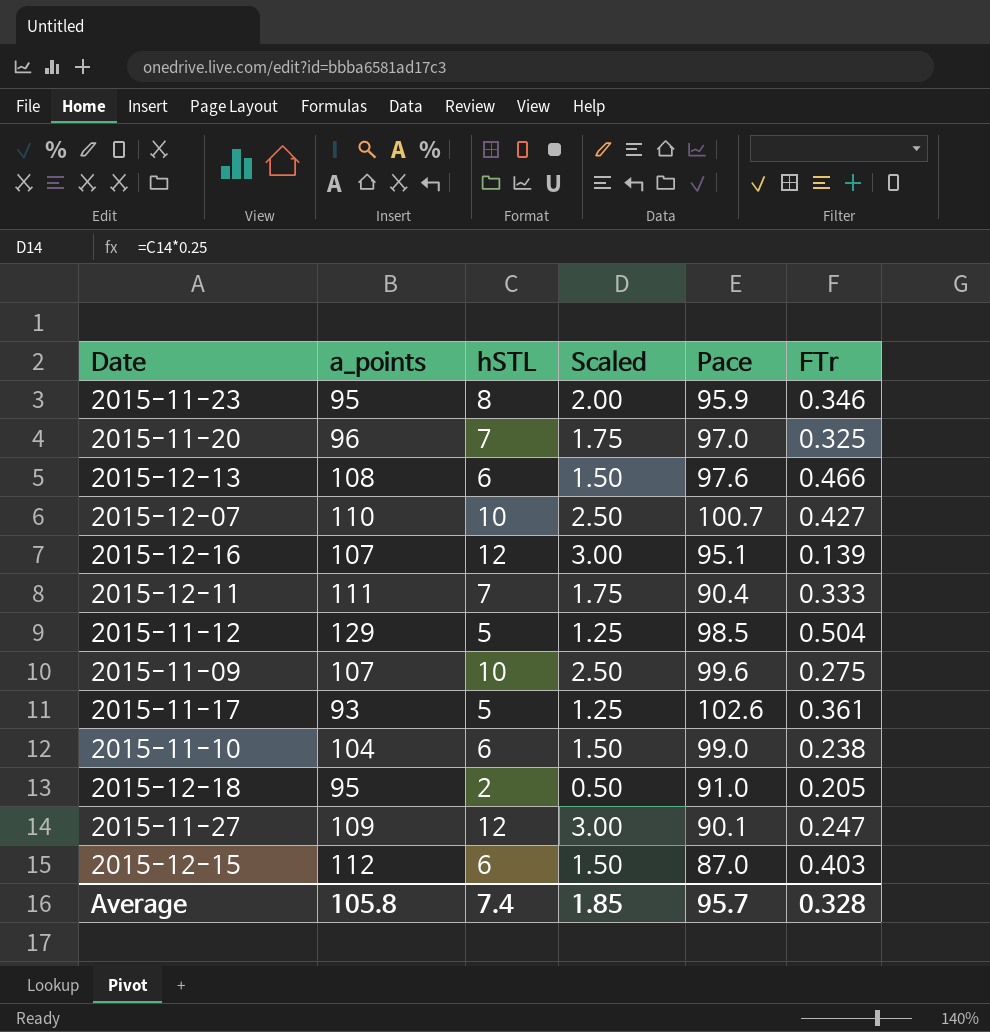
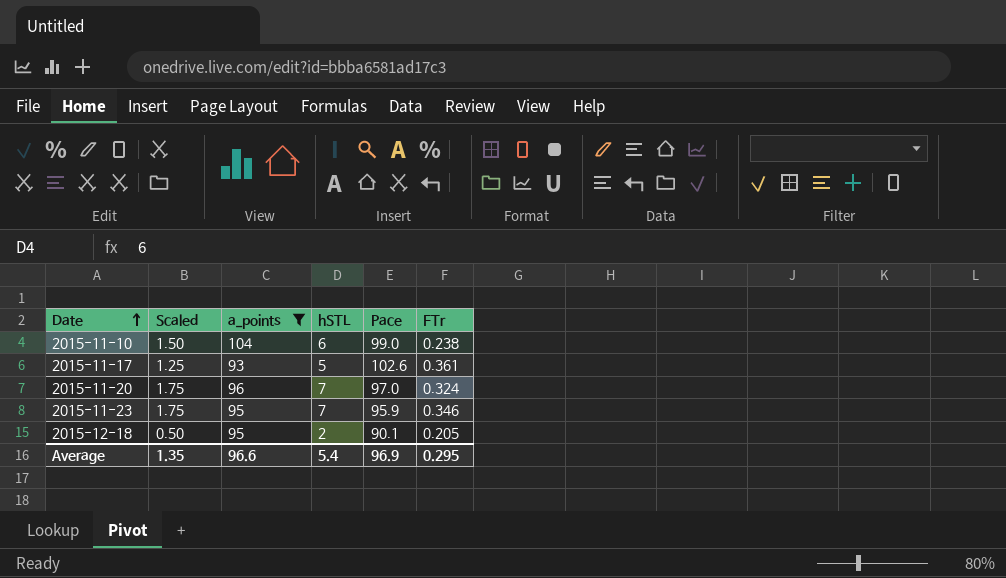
filter: none -> a_points <= 104
row order: none -> Date ascending
column Scaled | position: 4 -> 2
2015-11-20 | FTr: 0.325 -> 0.324
2015-11-23 | Scaled: 2.00 -> 1.75
2015-11-23 | hSTL: 8 -> 7
2015-12-18 | Pace: 91.0 -> 90.1
Average | Scaled: 1.85 -> 1.35
Average | a_points: 105.8 -> 96.6
Average | hSTL: 7.4 -> 5.4
Average | Pace: 95.7 -> 96.9
Average | FTr: 0.328 -> 0.295

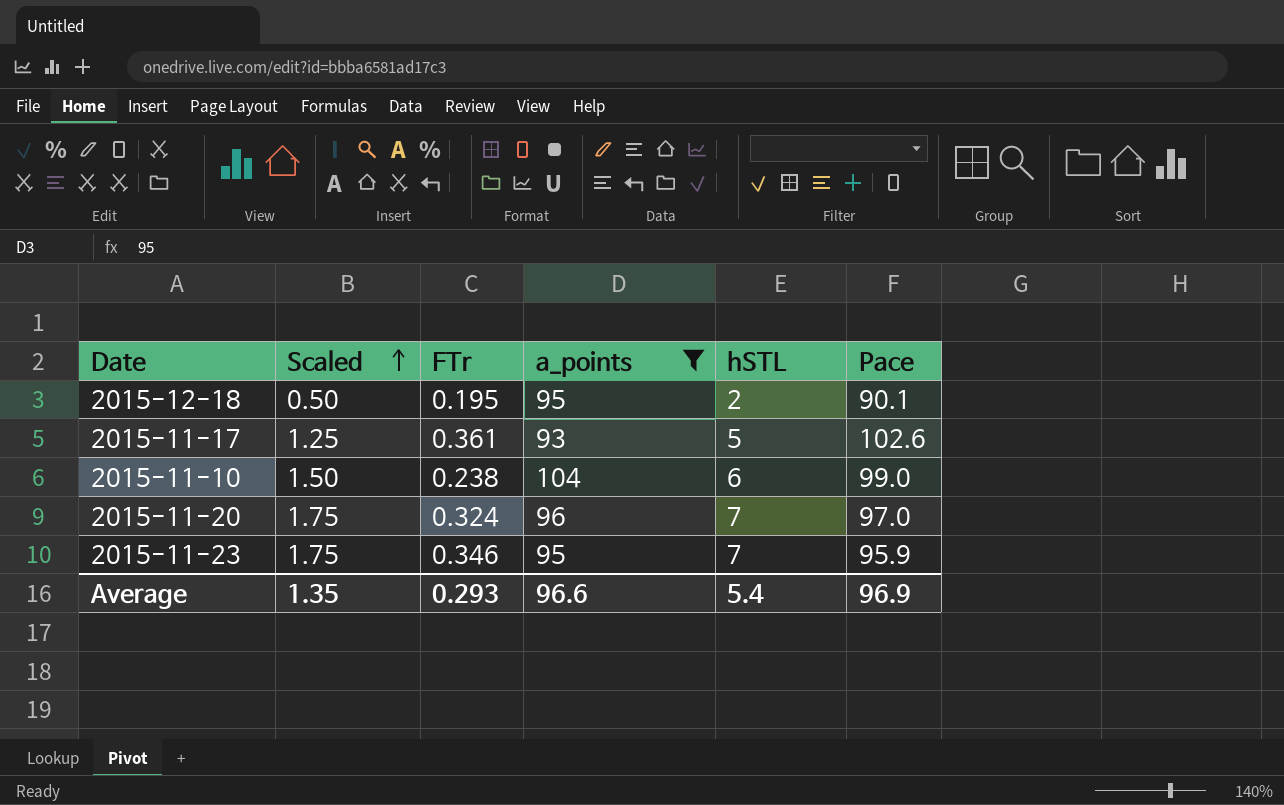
row order: Date ascending -> Scaled ascending
column FTr | position: 6 -> 3
2015-12-18 | FTr: 0.205 -> 0.195
Average | FTr: 0.295 -> 0.293

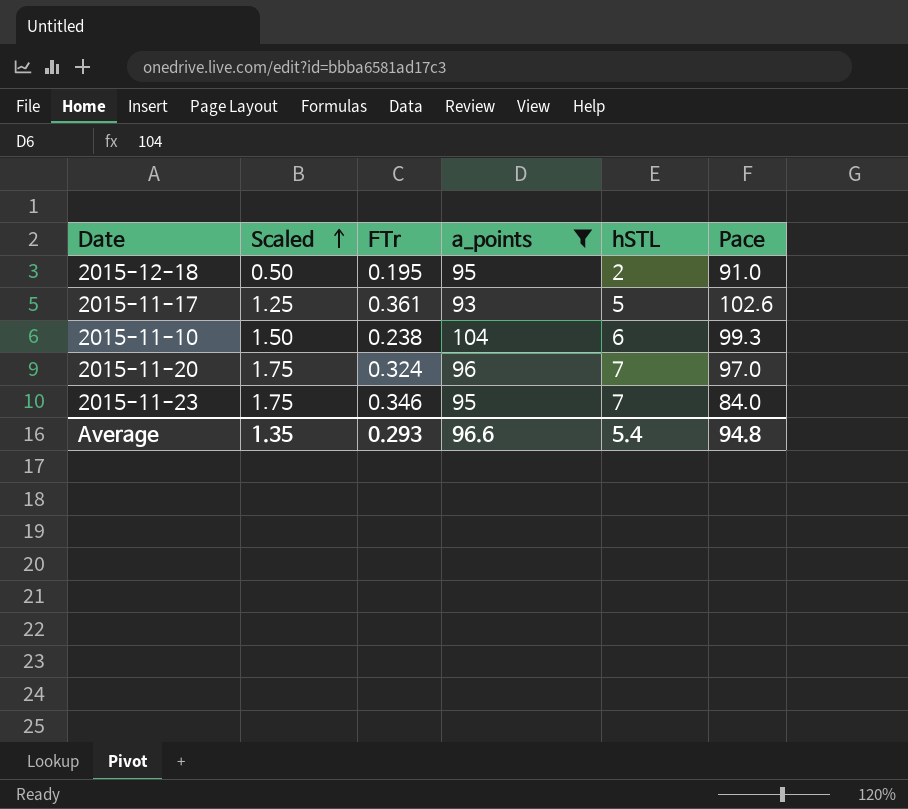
2015-12-18 | Pace: 90.1 -> 91.0
2015-11-10 | Pace: 99.0 -> 99.3
2015-11-23 | Pace: 95.9 -> 84.0
Average | Pace: 96.9 -> 94.8

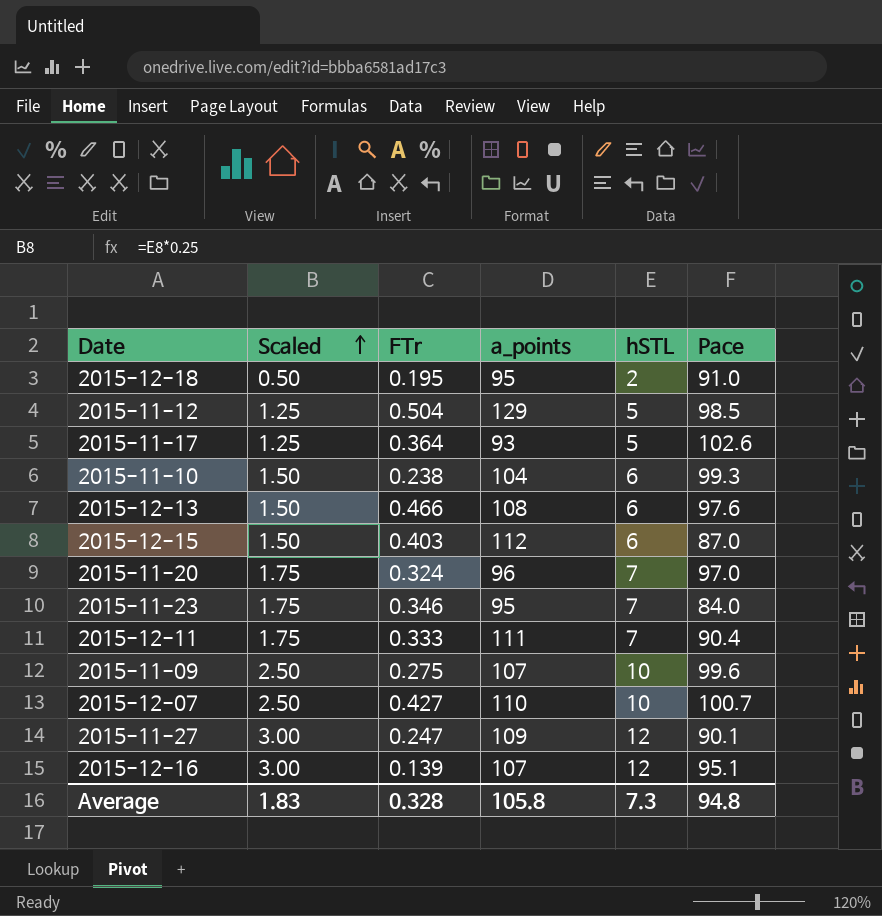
filter: a_points <= 104 -> none
2015-11-17 | FTr: 0.361 -> 0.364
Average | Scaled: 1.35 -> 1.83
Average | FTr: 0.293 -> 0.328
Average | a_points: 96.6 -> 105.8
Average | hSTL: 5.4 -> 7.3

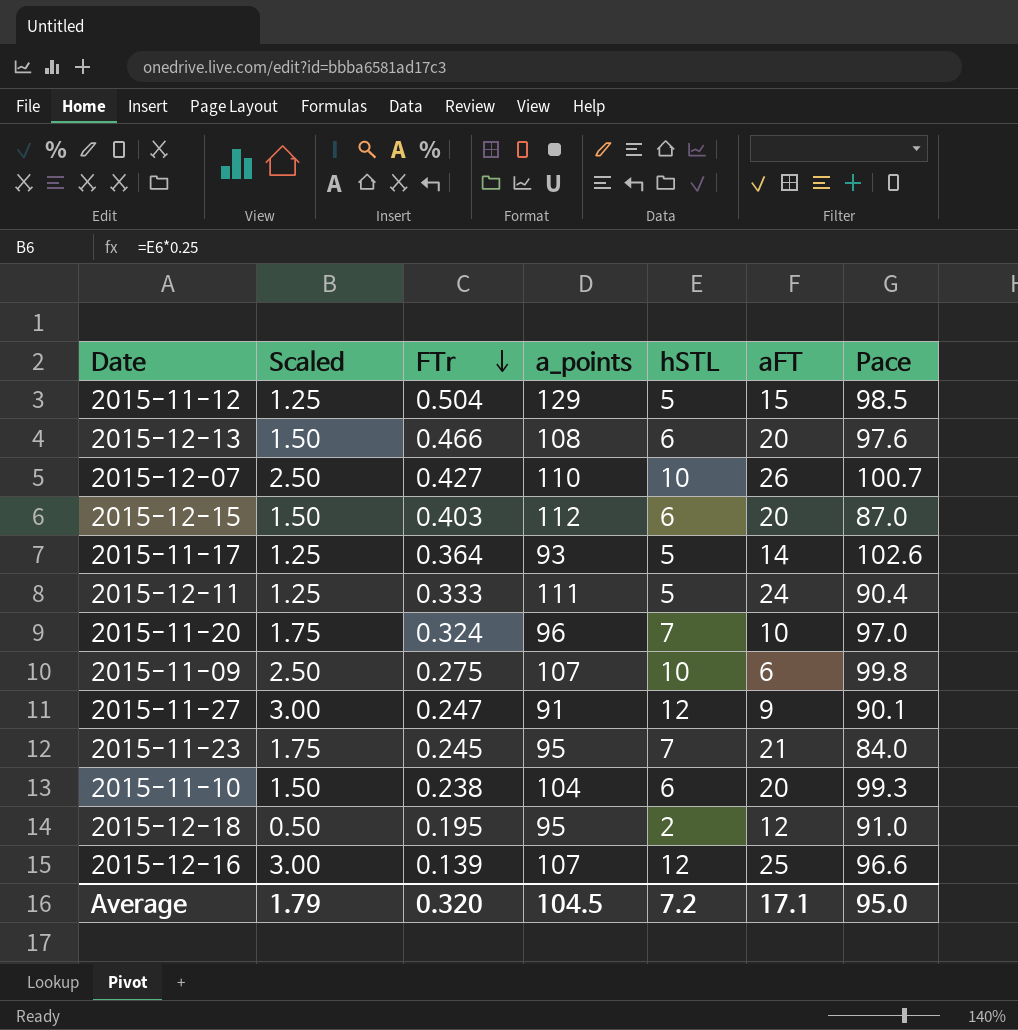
row order: Scaled ascending -> FTr descending
column aFT | position: none -> 6
2015-12-11 | Scaled: 1.75 -> 1.25
2015-12-11 | hSTL: 7 -> 5
2015-11-09 | Pace: 99.6 -> 99.8
2015-11-27 | a_points: 109 -> 91
2015-11-23 | FTr: 0.346 -> 0.245
2015-12-16 | Pace: 95.1 -> 96.6
Average | Scaled: 1.83 -> 1.79
Average | FTr: 0.328 -> 0.320
Average | a_points: 105.8 -> 104.5
Average | hSTL: 7.3 -> 7.2
Average | Pace: 94.8 -> 95.0

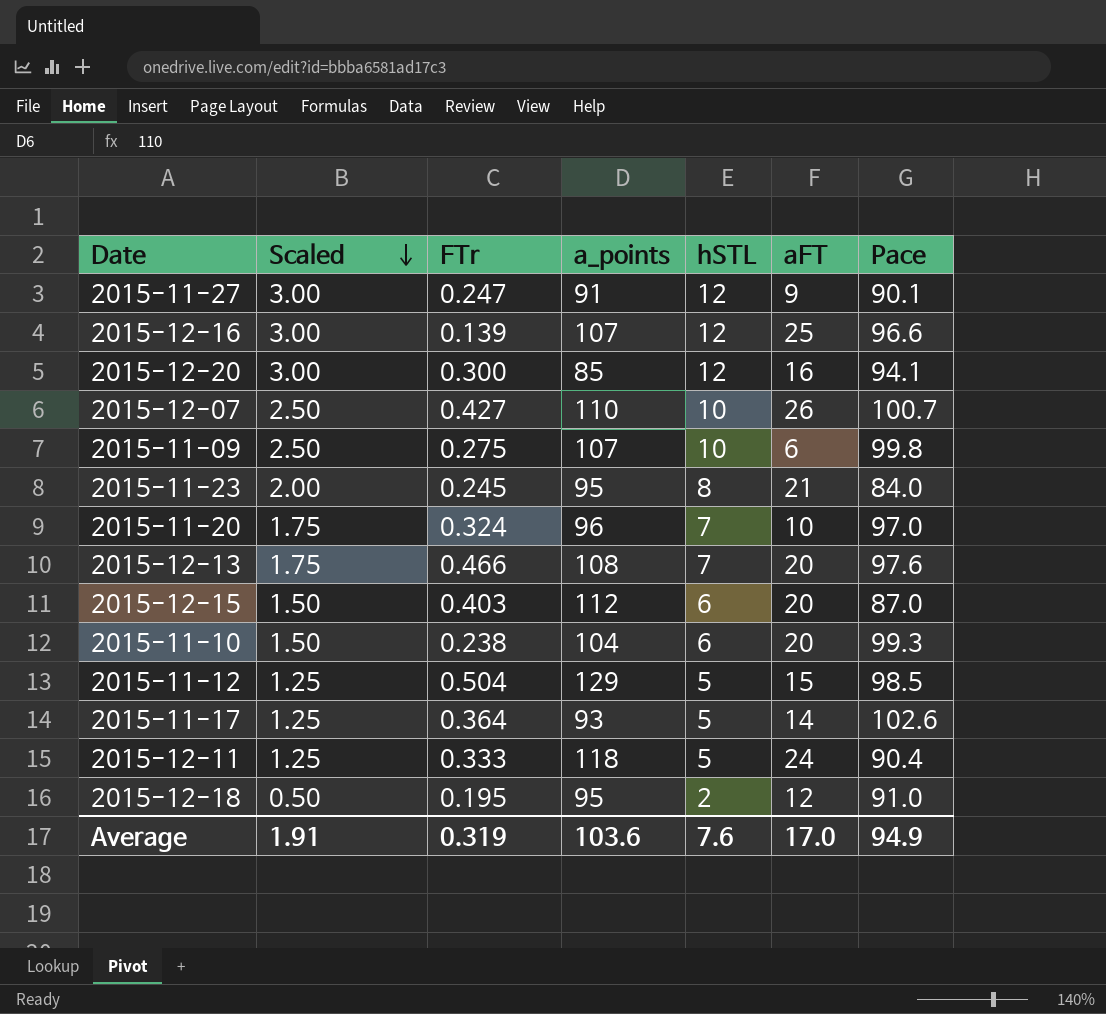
row order: FTr descending -> Scaled descending
row 2015-12-20: none -> 3.00 | 0.300 | 85 | 12 | 16 | 94.1
2015-11-23 | Scaled: 1.75 -> 2.00
2015-11-23 | hSTL: 7 -> 8
2015-12-13 | Scaled: 1.50 -> 1.75
2015-12-13 | hSTL: 6 -> 7
2015-12-11 | a_points: 111 -> 118
Average | Scaled: 1.79 -> 1.91
Average | FTr: 0.320 -> 0.319
Average | a_points: 104.5 -> 103.6
Average | hSTL: 7.2 -> 7.6
Average | aFT: 17.1 -> 17.0
Average | Pace: 95.0 -> 94.9

